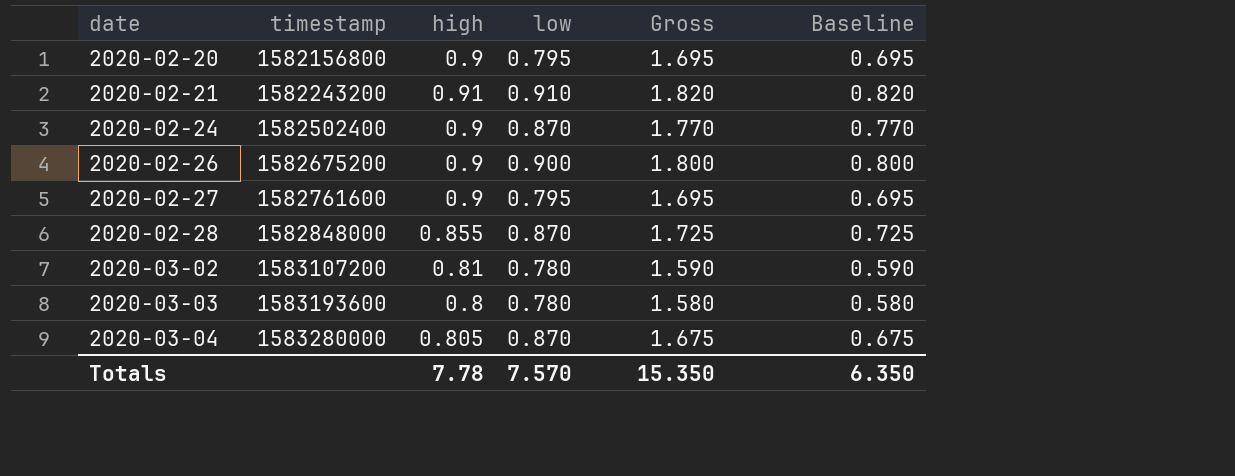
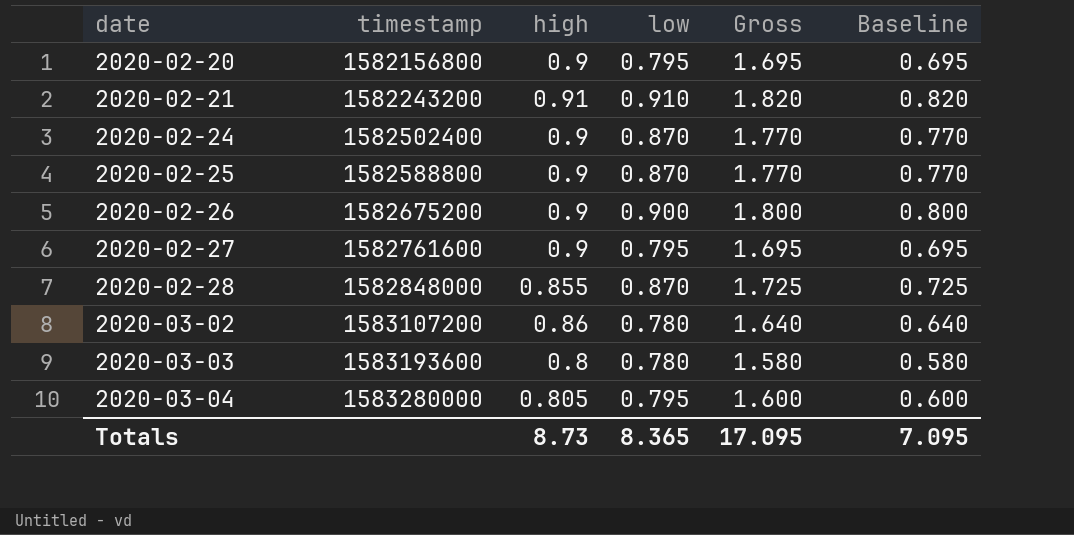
row 2020-02-25: none -> 1582588800 | 0.9 | 0.870 | 1.770 | 0.770
2020-03-02 | high: 0.81 -> 0.86
2020-03-02 | Gross: 1.590 -> 1.640
2020-03-02 | Baseline: 0.590 -> 0.640
2020-03-04 | low: 0.870 -> 0.795
2020-03-04 | Gross: 1.675 -> 1.600
2020-03-04 | Baseline: 0.675 -> 0.600
Totals | high: 7.78 -> 8.73
Totals | low: 7.570 -> 8.365
Totals | Gross: 15.350 -> 17.095
Totals | Baseline: 6.350 -> 7.095

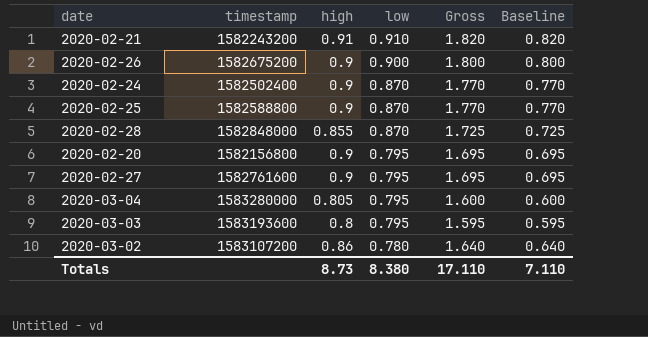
row order: date ascending -> low descending
2020-03-03 | low: 0.780 -> 0.795
2020-03-03 | Gross: 1.580 -> 1.595
2020-03-03 | Baseline: 0.580 -> 0.595
Totals | low: 8.365 -> 8.380
Totals | Gross: 17.095 -> 17.110
Totals | Baseline: 7.095 -> 7.110

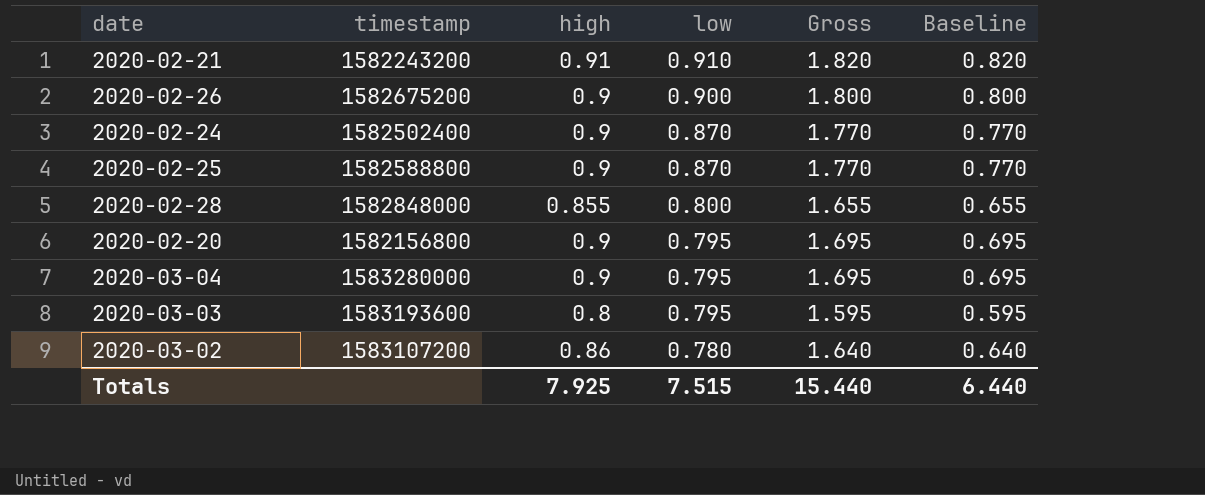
row 2020-02-27: 1582761600 | 0.9 | 0.795 | 1.695 | 0.695 -> none
2020-02-28 | low: 0.870 -> 0.800
2020-02-28 | Gross: 1.725 -> 1.655
2020-02-28 | Baseline: 0.725 -> 0.655
2020-03-04 | high: 0.805 -> 0.9
2020-03-04 | Gross: 1.600 -> 1.695
2020-03-04 | Baseline: 0.600 -> 0.695
Totals | high: 8.73 -> 7.925
Totals | low: 8.380 -> 7.515
Totals | Gross: 17.110 -> 15.440
Totals | Baseline: 7.110 -> 6.440

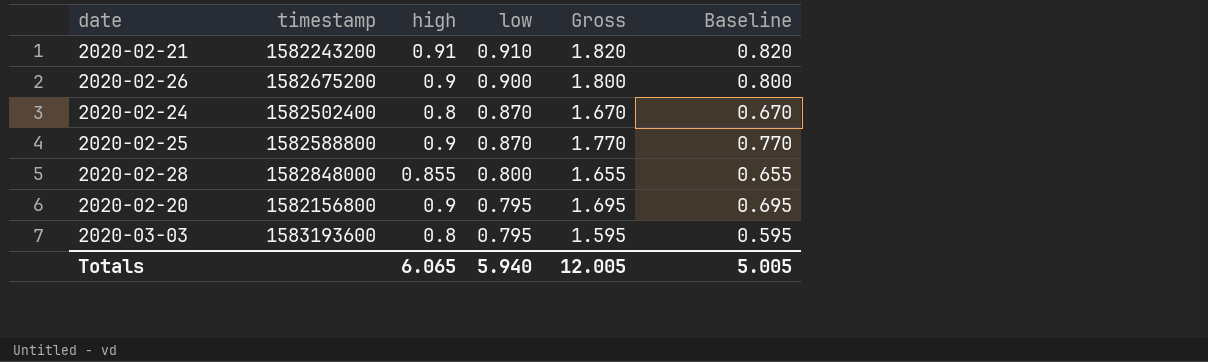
row 2020-03-04: 1583280000 | 0.9 | 0.795 | 1.695 | 0.695 -> none
row 2020-03-02: 1583107200 | 0.86 | 0.780 | 1.640 | 0.640 -> none
2020-02-24 | high: 0.9 -> 0.8
2020-02-24 | Gross: 1.770 -> 1.670
2020-02-24 | Baseline: 0.770 -> 0.670
Totals | high: 7.925 -> 6.065
Totals | low: 7.515 -> 5.940
Totals | Gross: 15.440 -> 12.005
Totals | Baseline: 6.440 -> 5.005

